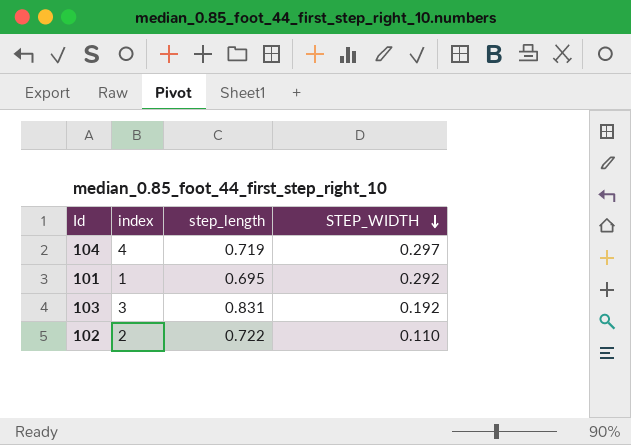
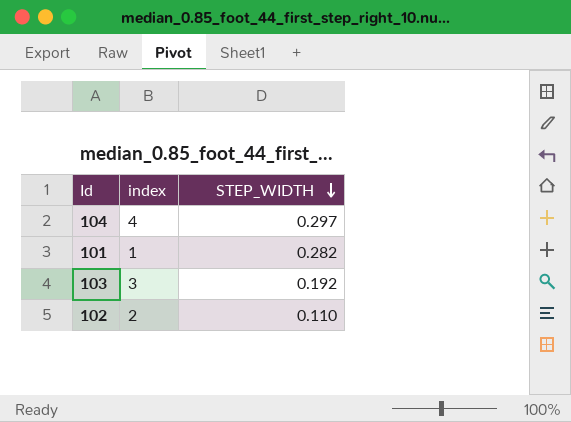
column step_length | position: 3 -> none
101 | STEP_WIDTH: 0.292 -> 0.282

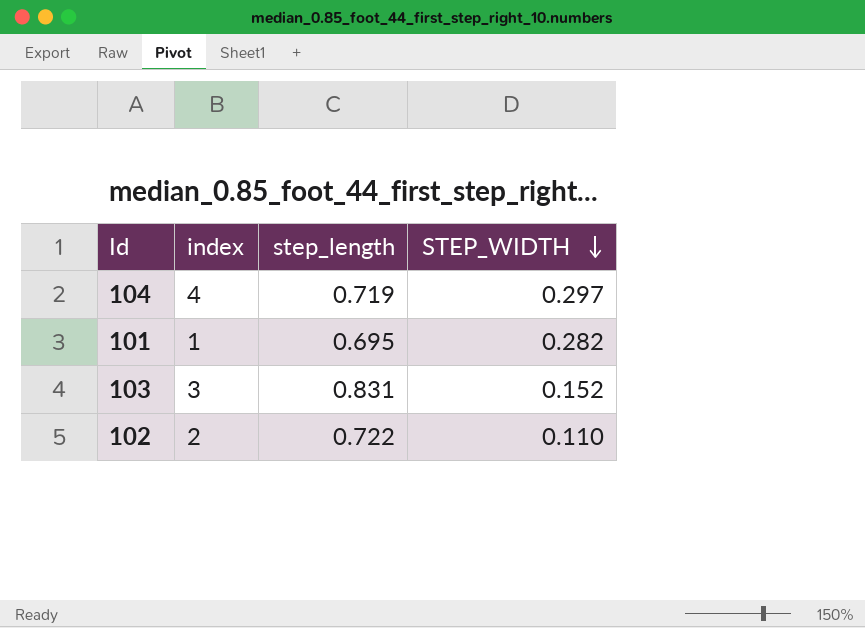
column step_length | position: none -> 3
103 | STEP_WIDTH: 0.192 -> 0.152

